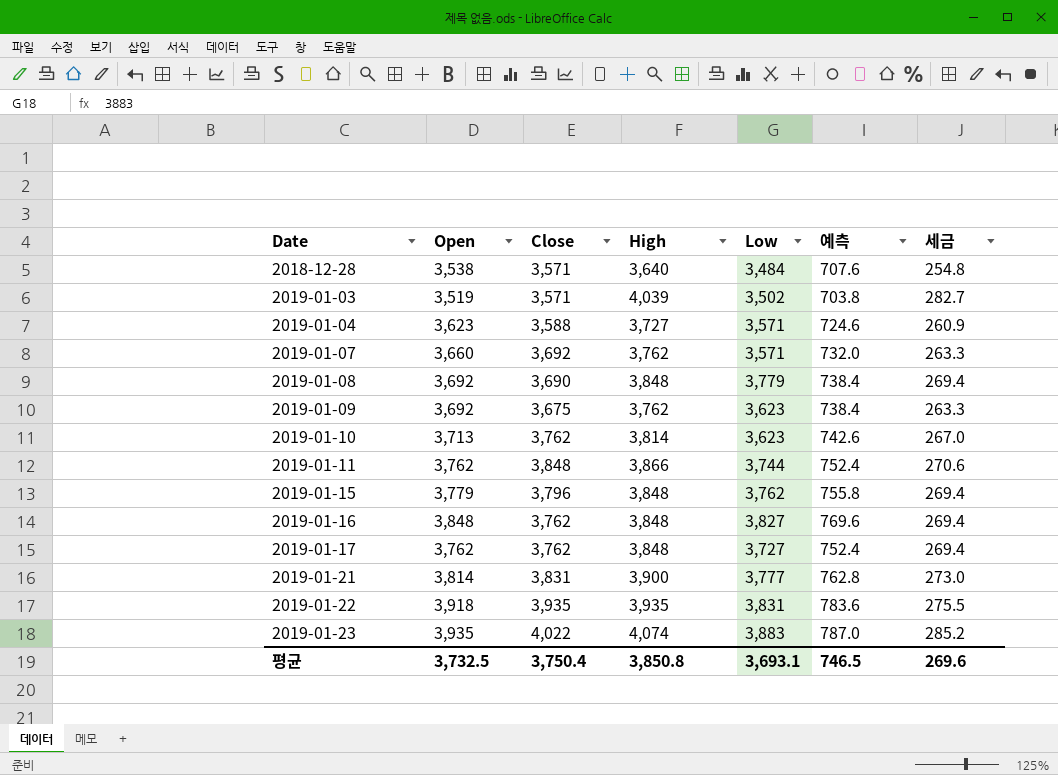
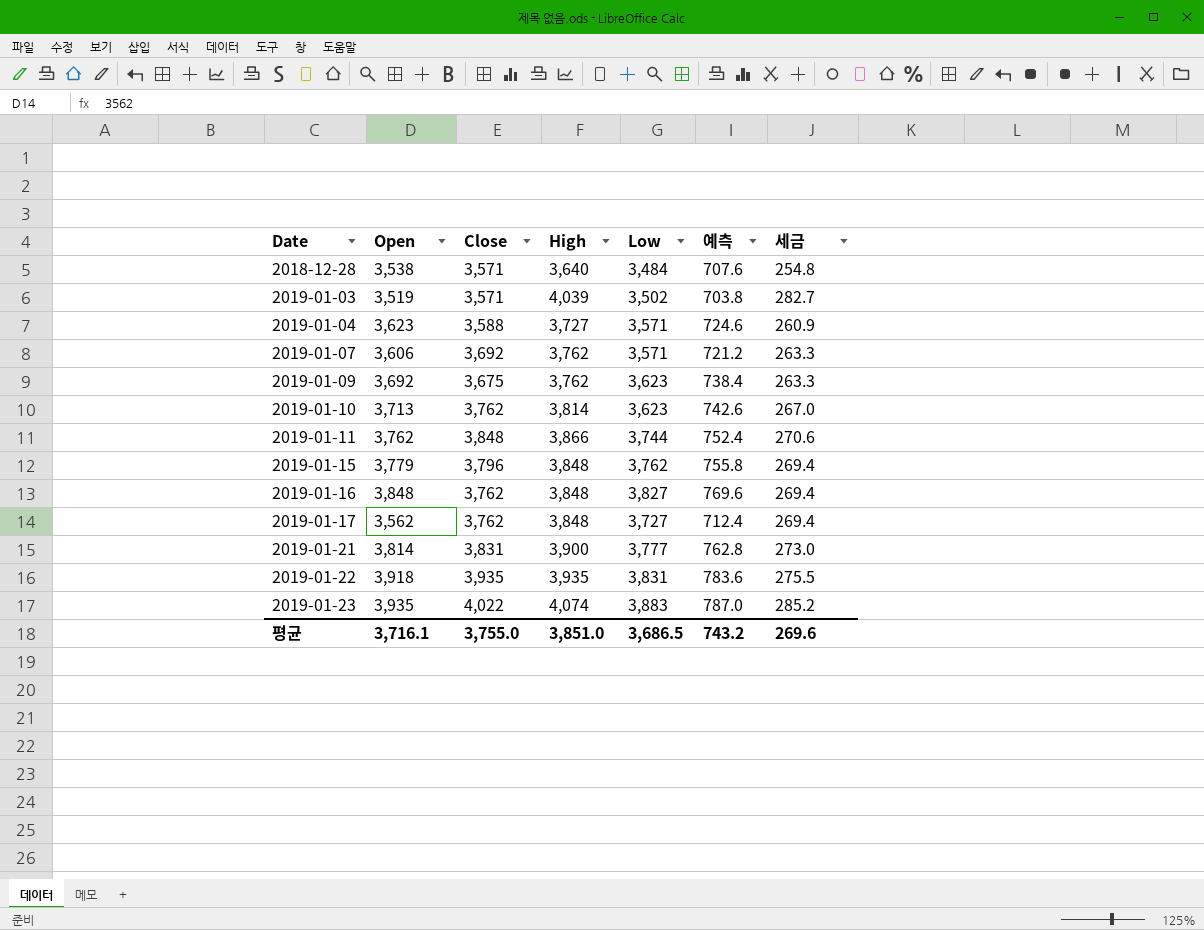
row 2019-01-08: 3,692 | 3,690 | 3,848 | 3,779 | 738.4 | 269.4 -> none
2019-01-07 | Open: 3,660 -> 3,606
2019-01-07 | 예측: 732.0 -> 721.2
2019-01-17 | Open: 3,762 -> 3,562
2019-01-17 | 예측: 752.4 -> 712.4
평균 | Open: 3,732.5 -> 3,716.1
평균 | Close: 3,750.4 -> 3,755.0
평균 | High: 3,850.8 -> 3,851.0
평균 | Low: 3,693.1 -> 3,686.5
평균 | 예측: 746.5 -> 743.2

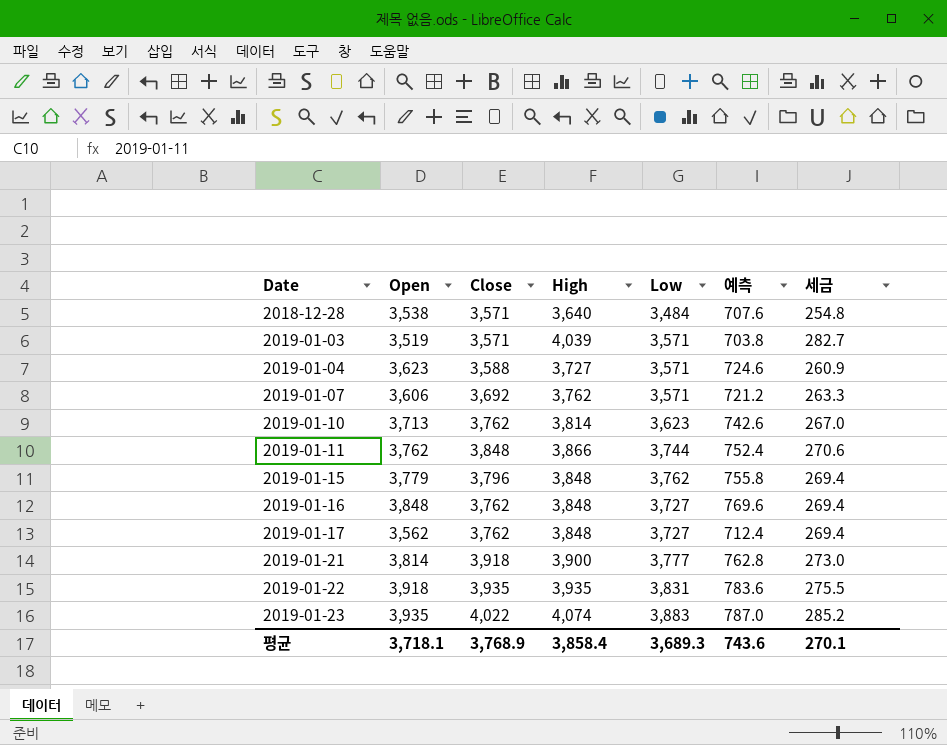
row 2019-01-09: 3,692 | 3,675 | 3,762 | 3,623 | 738.4 | 263.3 -> none
2019-01-03 | Low: 3,502 -> 3,571
2019-01-16 | Low: 3,827 -> 3,727
2019-01-21 | Close: 3,831 -> 3,918
평균 | Open: 3,716.1 -> 3,718.1
평균 | Close: 3,755.0 -> 3,768.9
평균 | High: 3,851.0 -> 3,858.4
평균 | Low: 3,686.5 -> 3,689.3
평균 | 예측: 743.2 -> 743.6
평균 | 세금: 269.6 -> 270.1

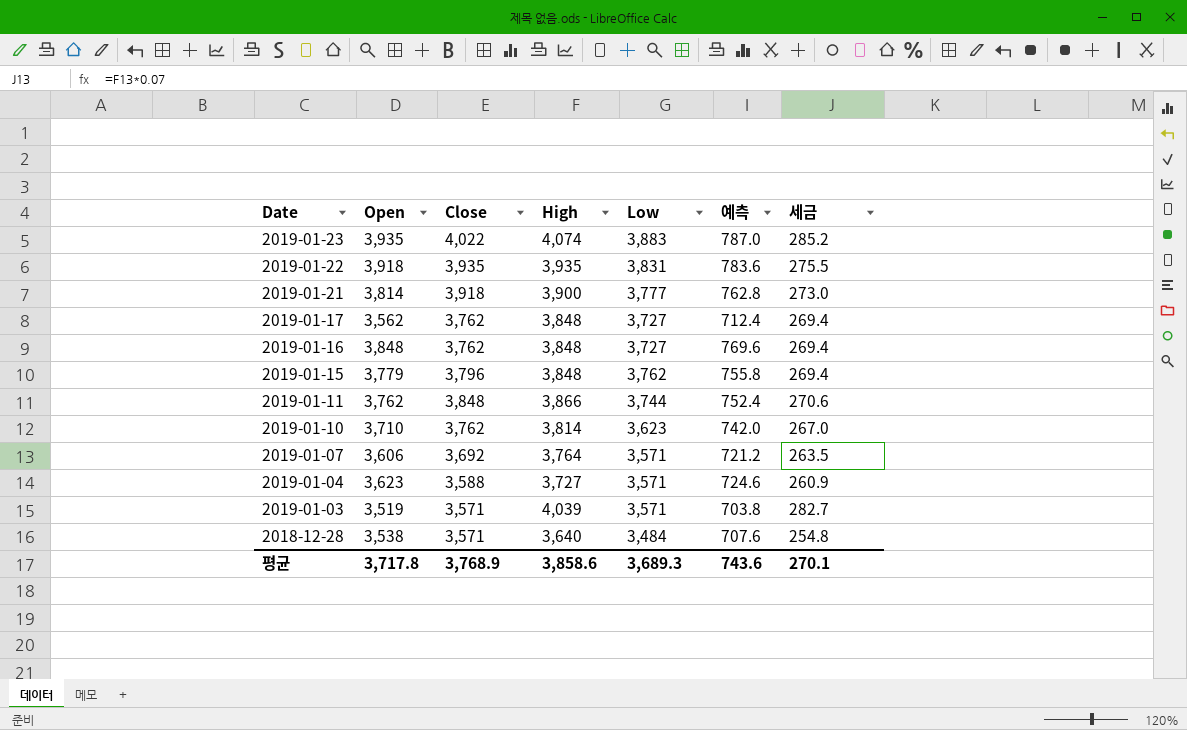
row order: Date ascending -> Date descending
2019-01-10 | Open: 3,713 -> 3,710
2019-01-10 | 예측: 742.6 -> 742.0
2019-01-07 | High: 3,762 -> 3,764
2019-01-07 | 세금: 263.3 -> 263.5
평균 | Open: 3,718.1 -> 3,717.8
평균 | High: 3,858.4 -> 3,858.6

